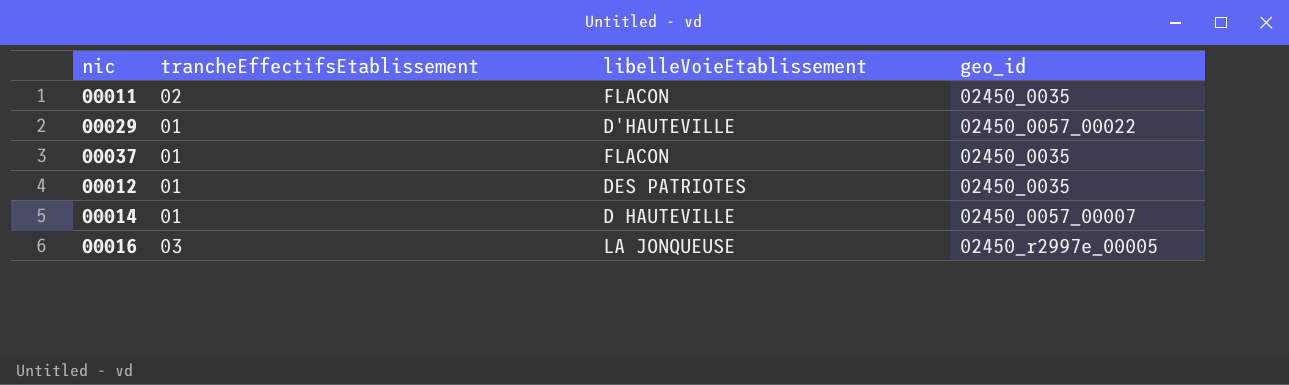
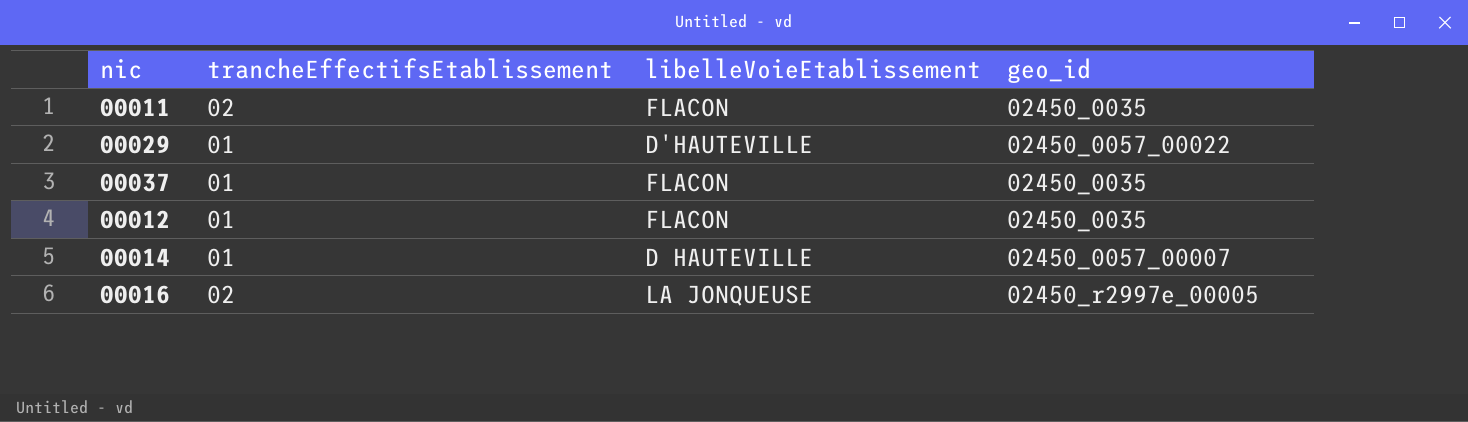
00012 | libelleVoieEtablissement: DES PATRIOTES -> FLACON
00016 | trancheEffectifsEtablissement: 03 -> 02

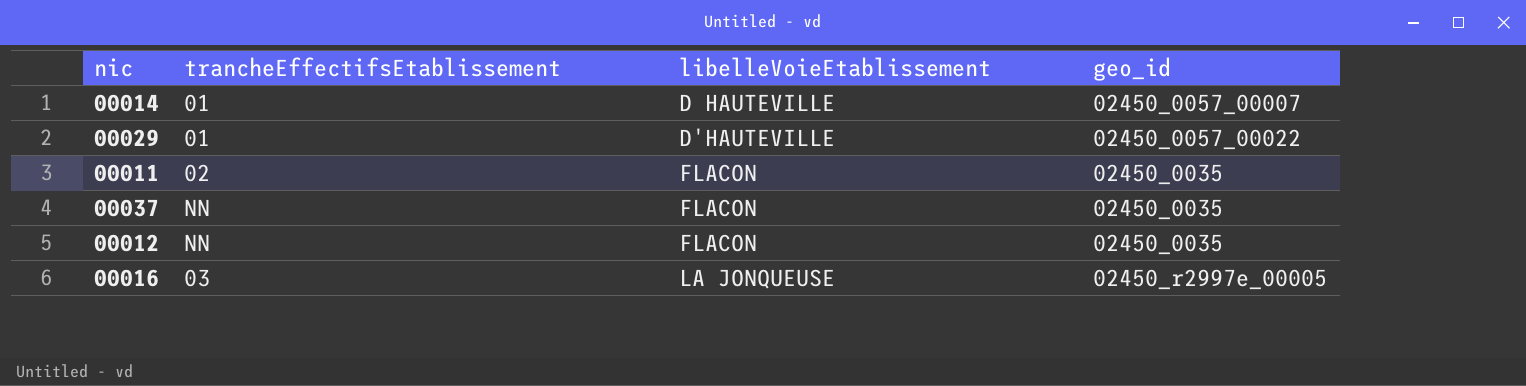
row order: none -> libelleVoieEtablissement ascending
00037 | trancheEffectifsEtablissement: 01 -> NN
00012 | trancheEffectifsEtablissement: 01 -> NN
00016 | trancheEffectifsEtablissement: 02 -> 03

